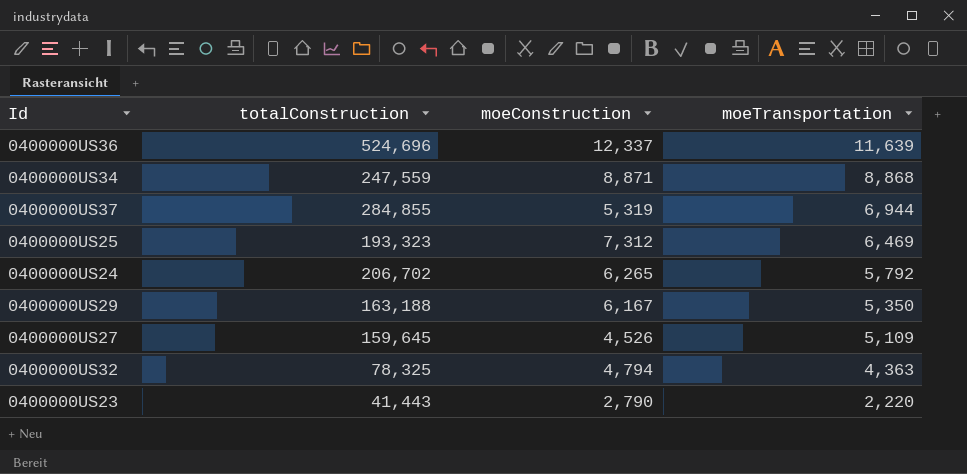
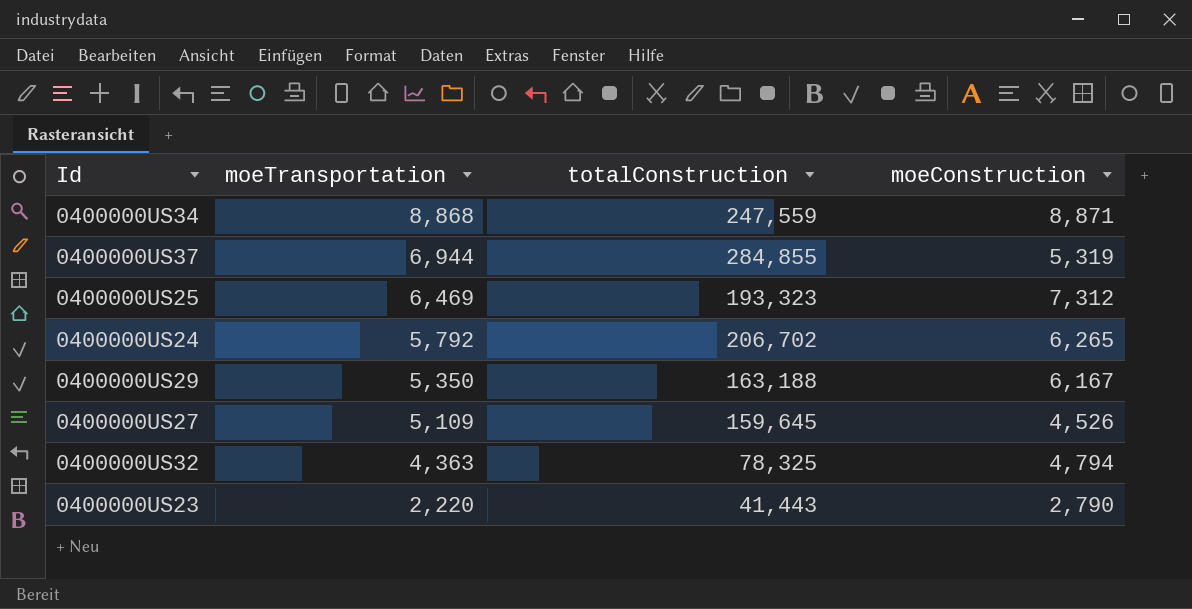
column moeTransportation | position: 4 -> 2
row 0400000US36: 524,696 | 12,337 | 11,639 -> none

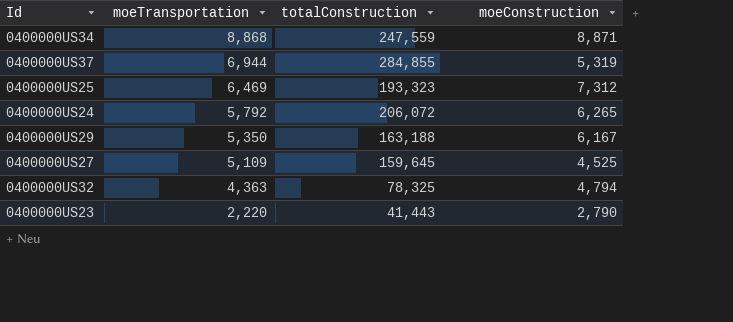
0400000US24 | totalConstruction: 206,702 -> 206,072
0400000US27 | moeConstruction: 4,526 -> 4,525

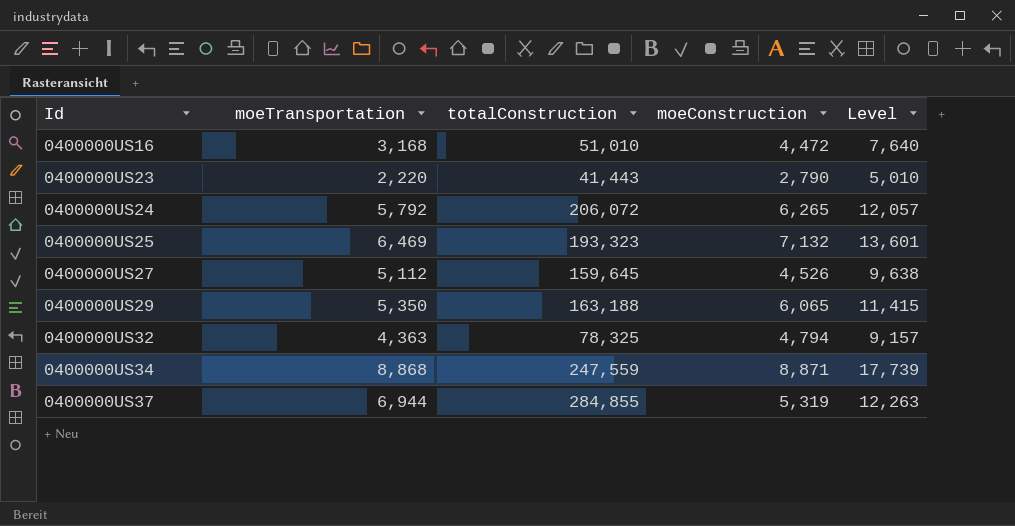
row order: moeTransportation descending -> Id ascending
column Level | formula: none -> [moeTransportation] + [moeConstruction]
row 0400000US16: none -> 3,168 | 51,010 | 4,472 | 7,640
0400000US25 | moeConstruction: 7,312 -> 7,132
0400000US27 | moeTransportation: 5,109 -> 5,112
0400000US27 | moeConstruction: 4,525 -> 4,526
0400000US29 | moeConstruction: 6,167 -> 6,065

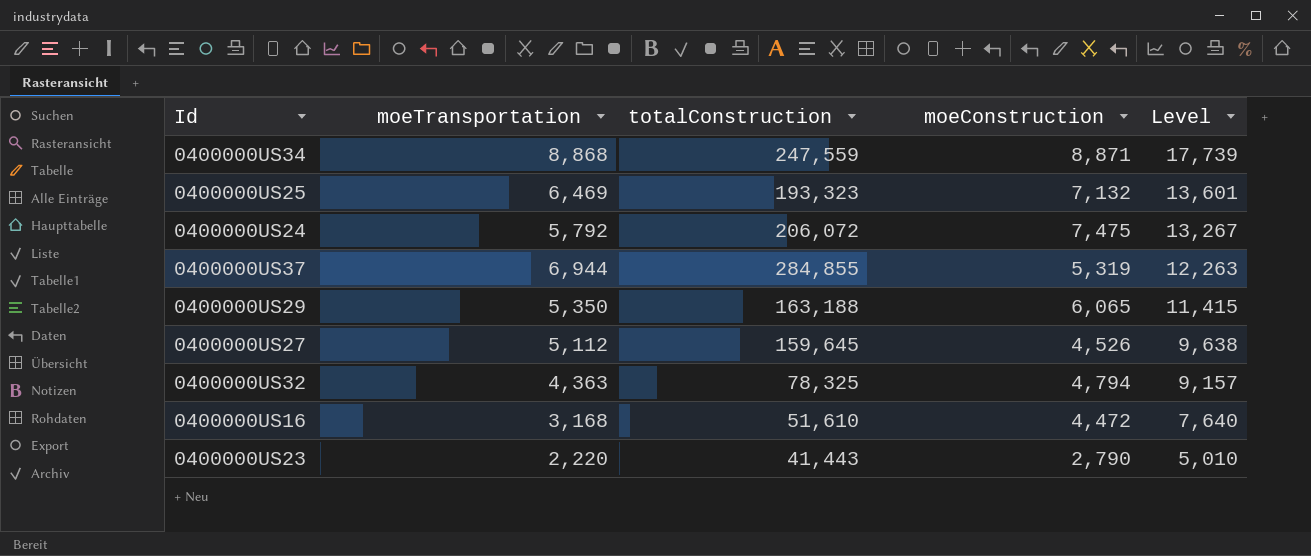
row order: Id ascending -> Level descending
0400000US24 | moeConstruction: 6,265 -> 7,475
0400000US24 | Level: 12,057 -> 13,267
0400000US16 | totalConstruction: 51,010 -> 51,610

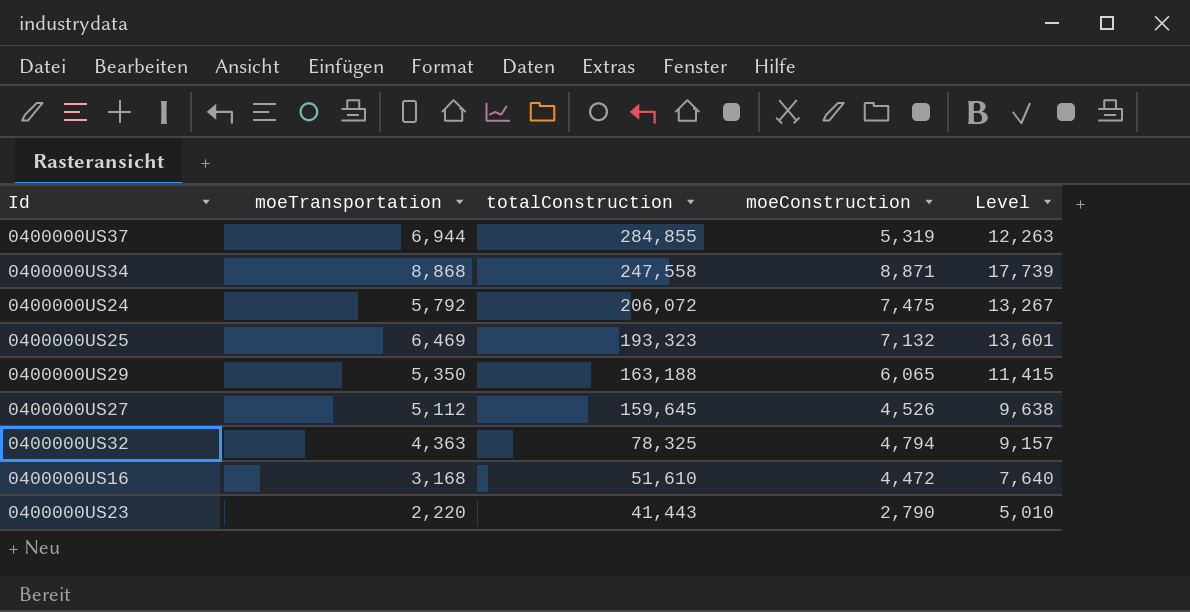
row order: Level descending -> totalConstruction descending
0400000US34 | totalConstruction: 247,559 -> 247,558

